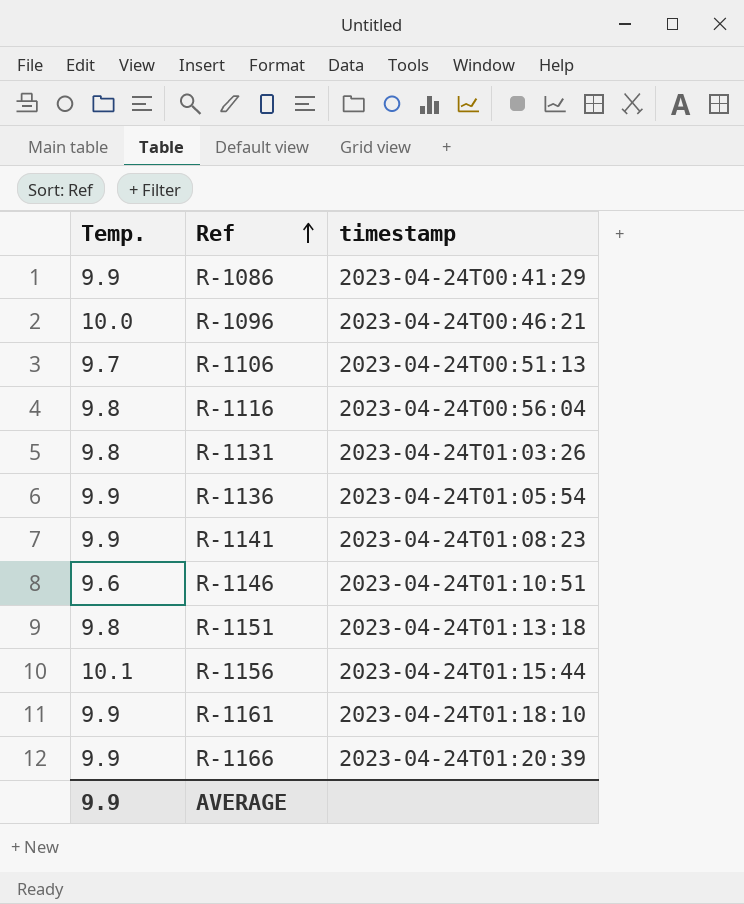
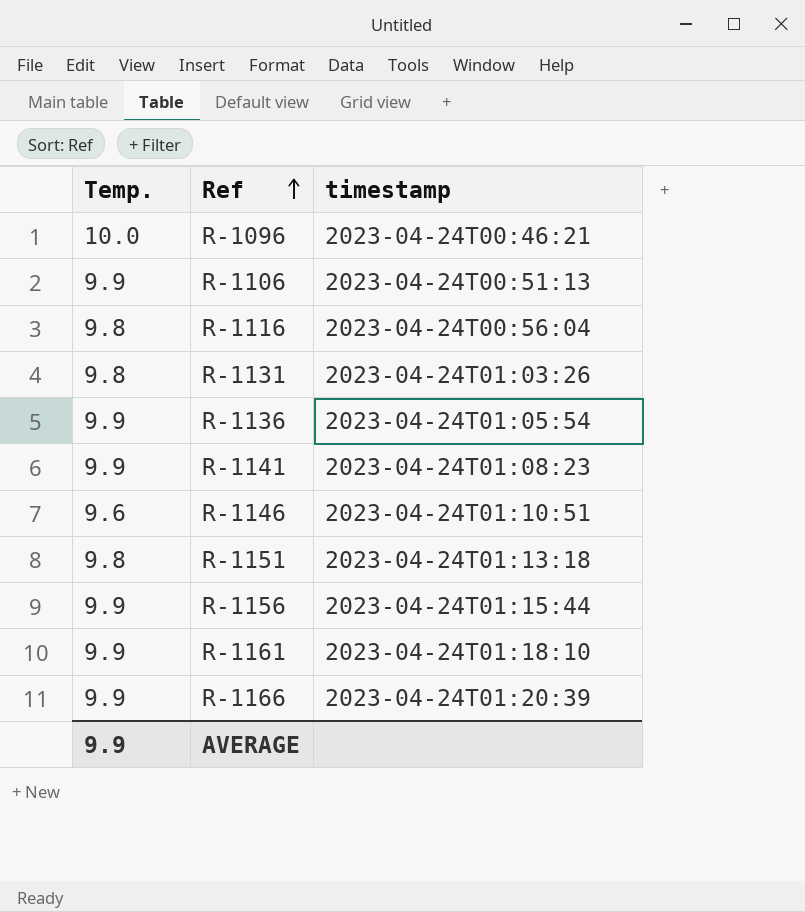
row R-1086: 9.9 | 2023-04-24T00:41:29 -> none
R-1106 | Temp.: 9.7 -> 9.9
R-1156 | Temp.: 10.1 -> 9.9

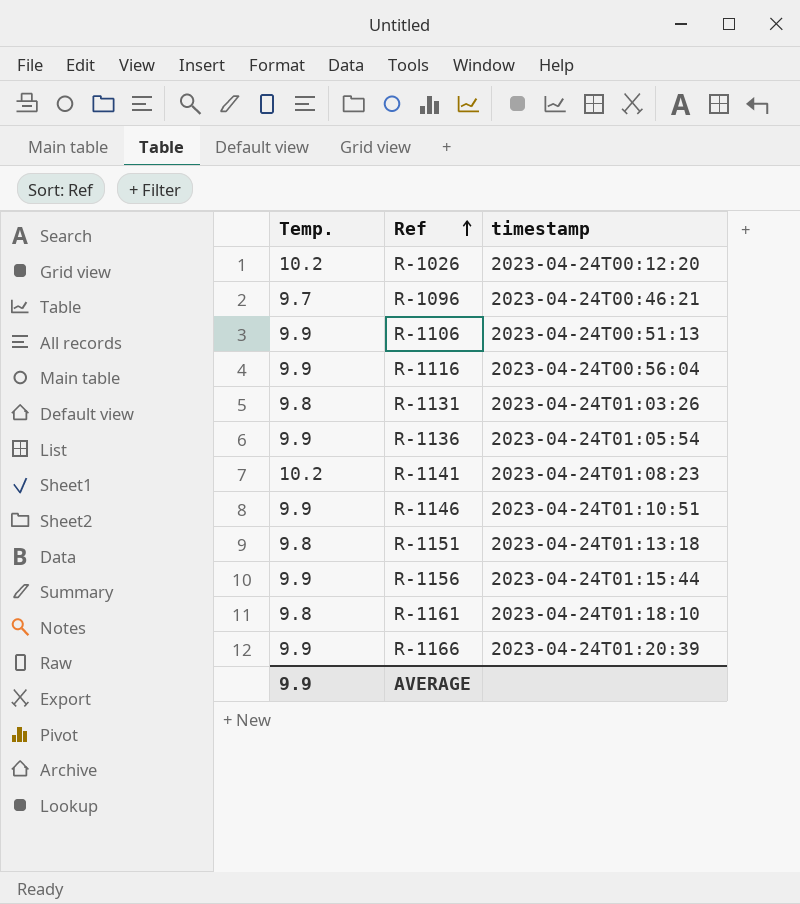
row R-1026: none -> 10.2 | 2023-04-24T00:12:20
R-1096 | Temp.: 10.0 -> 9.7
R-1116 | Temp.: 9.8 -> 9.9
R-1141 | Temp.: 9.9 -> 10.2
R-1146 | Temp.: 9.6 -> 9.9
R-1161 | Temp.: 9.9 -> 9.8

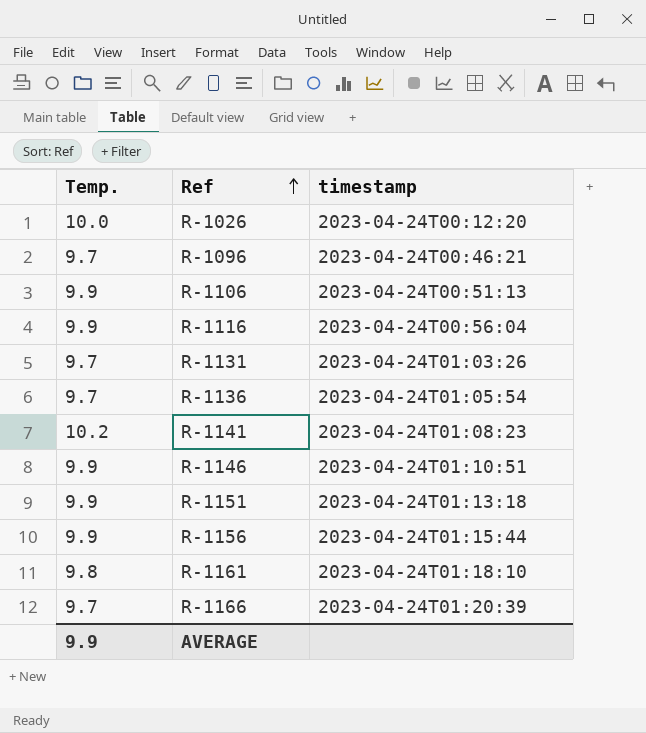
R-1026 | Temp.: 10.2 -> 10.0
R-1131 | Temp.: 9.8 -> 9.7
R-1136 | Temp.: 9.9 -> 9.7
R-1151 | Temp.: 9.8 -> 9.9
R-1166 | Temp.: 9.9 -> 9.7

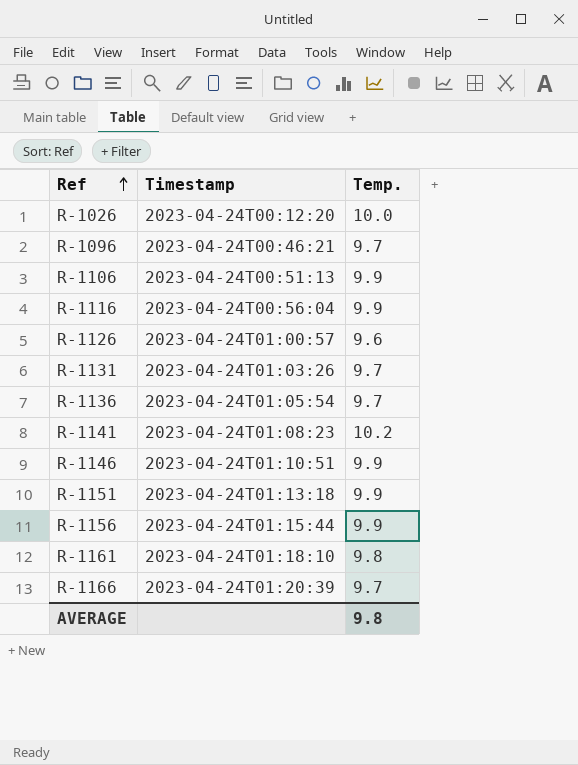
column name: timestamp -> Timestamp
column Temp. | position: 1 -> 3
row R-1126: none -> 2023-04-24T01:00:57 | 9.6
AVERAGE | Temp.: 9.9 -> 9.8

